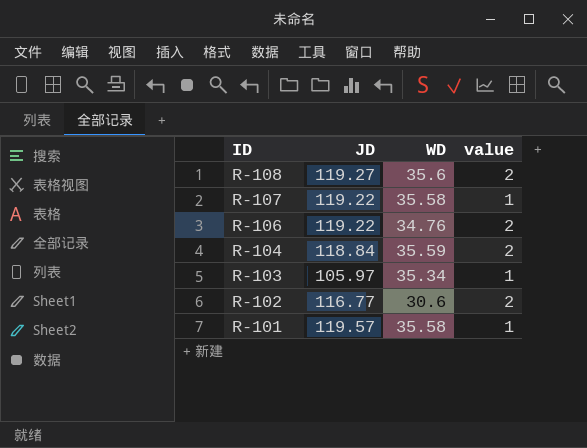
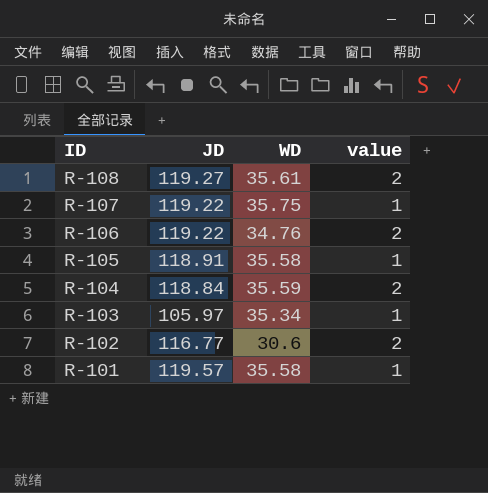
R-108 | WD: 35.6 -> 35.61
R-107 | WD: 35.58 -> 35.75
row R-105: none -> 118.91 | 35.58 | 1

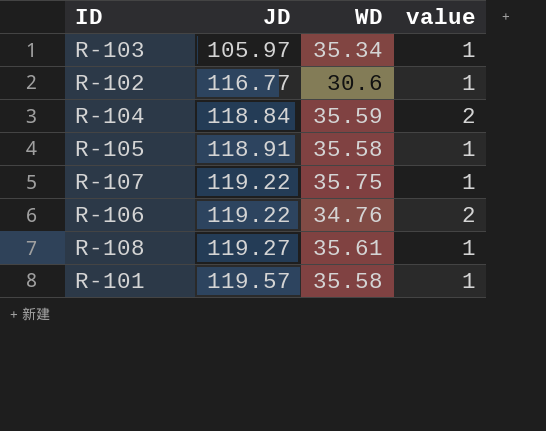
row order: ID descending -> JD ascending
R-102 | value: 2 -> 1
R-108 | value: 2 -> 1

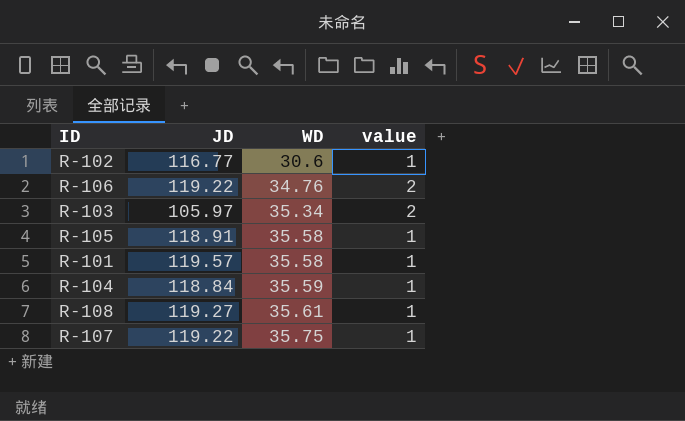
row order: JD ascending -> WD ascending
R-103 | value: 1 -> 2
R-104 | value: 2 -> 1

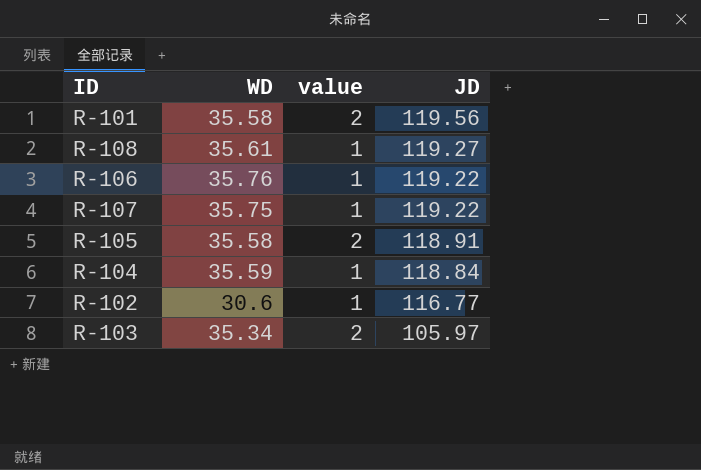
row order: WD ascending -> JD descending
column JD | position: 2 -> 4
R-101 | value: 1 -> 2
R-101 | JD: 119.57 -> 119.56
R-106 | WD: 34.76 -> 35.76
R-106 | value: 2 -> 1
R-105 | value: 1 -> 2

